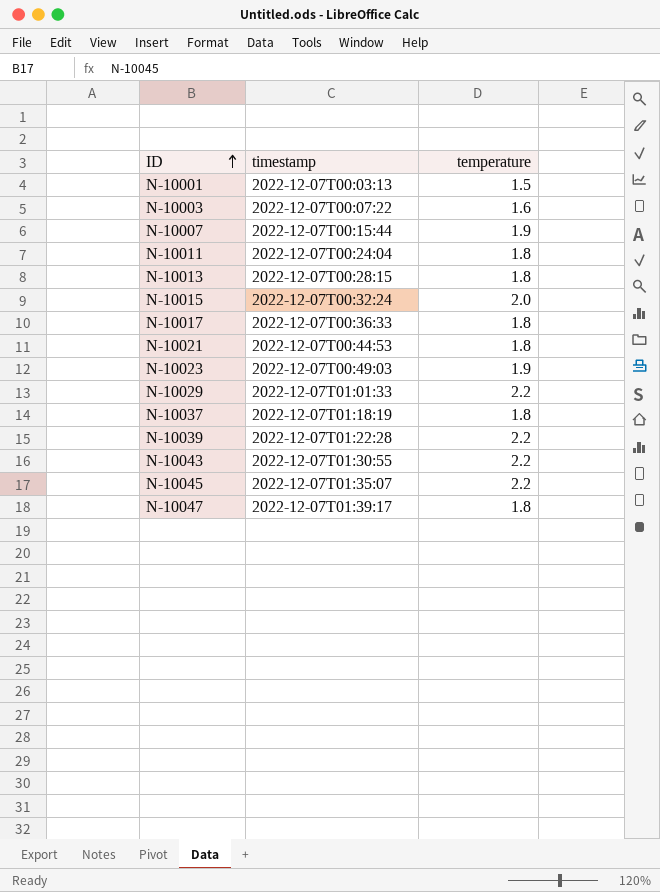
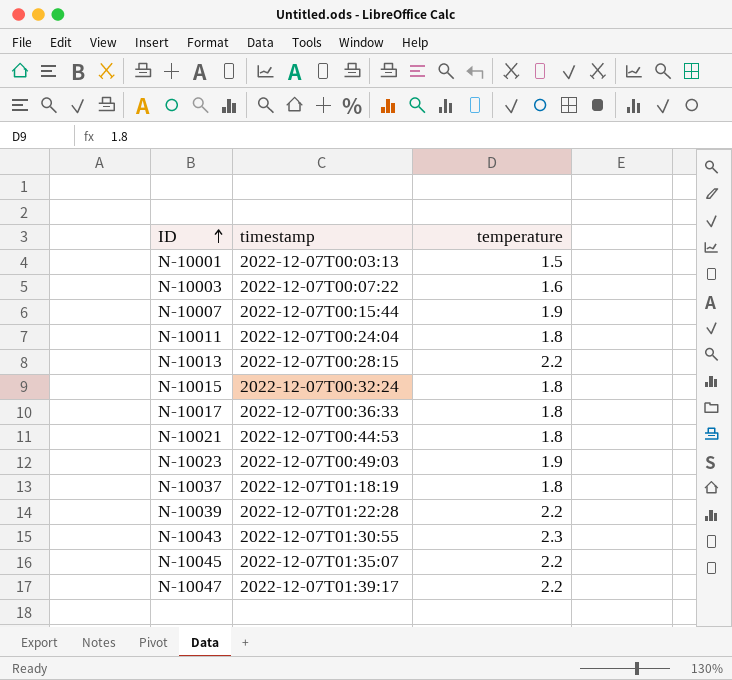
row N-10029: 2022-12-07T01:01:33 | 2.2 -> none
N-10013 | temperature: 1.8 -> 2.2
N-10015 | temperature: 2.0 -> 1.8
N-10043 | temperature: 2.2 -> 2.3
N-10047 | temperature: 1.8 -> 2.2

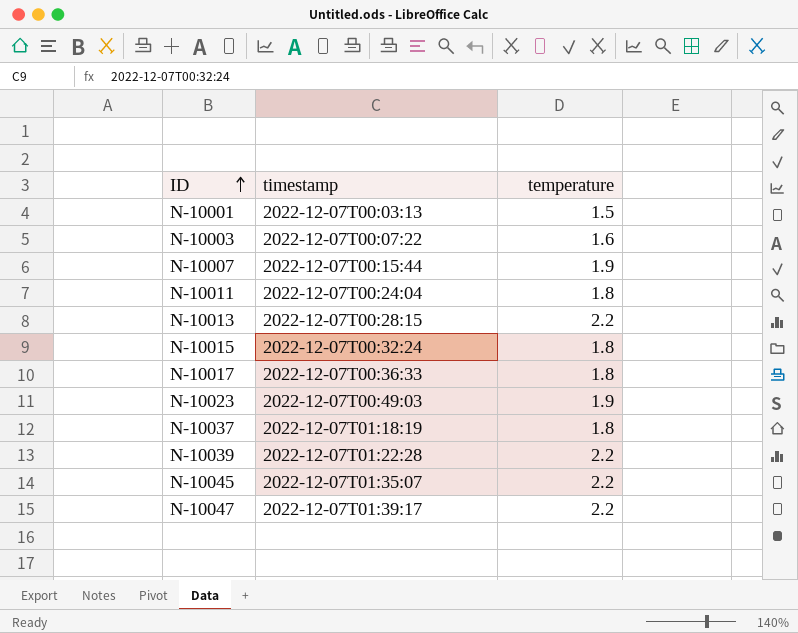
row N-10021: 2022-12-07T00:44:53 | 1.8 -> none
row N-10043: 2022-12-07T01:30:55 | 2.3 -> none

